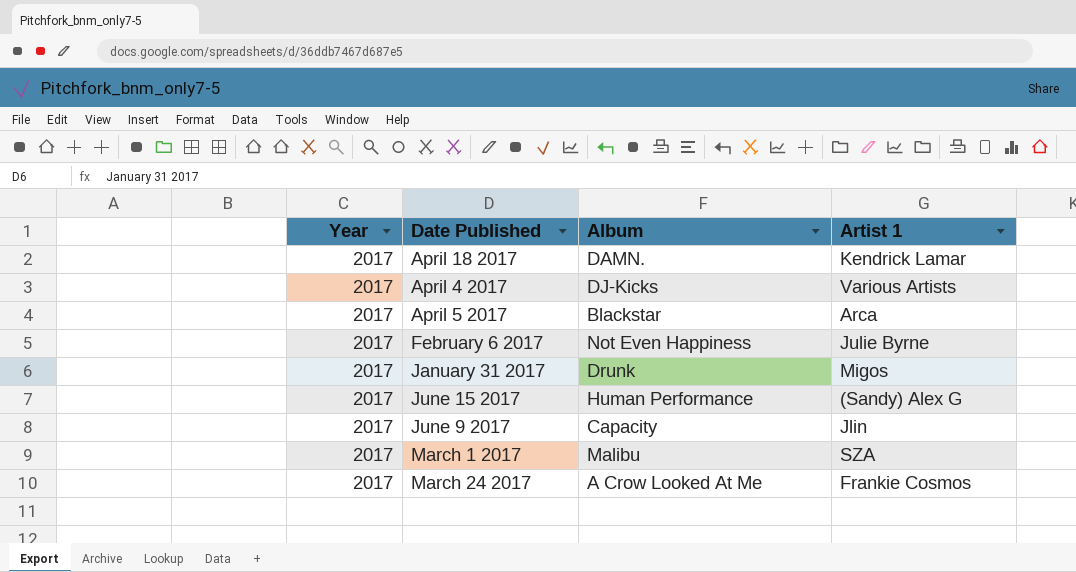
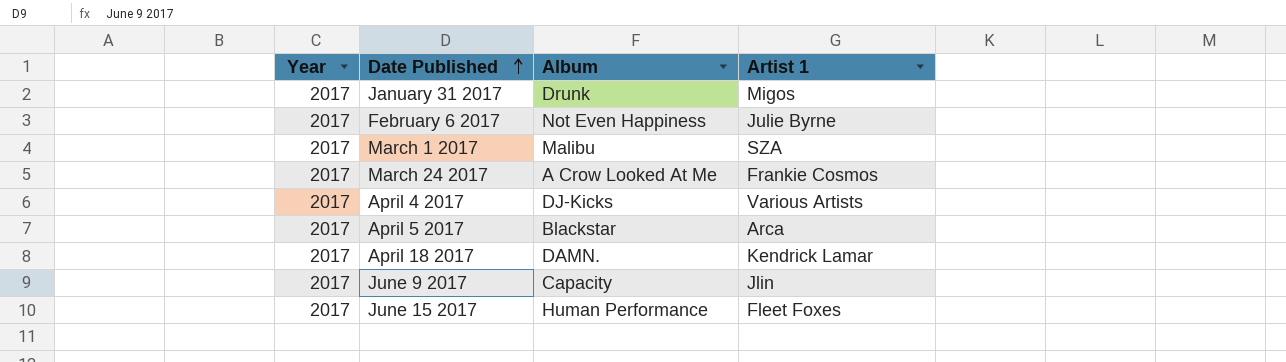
row order: none -> Date Published ascending
June 15 2017 | Artist 1: (Sandy) Alex G -> Fleet Foxes

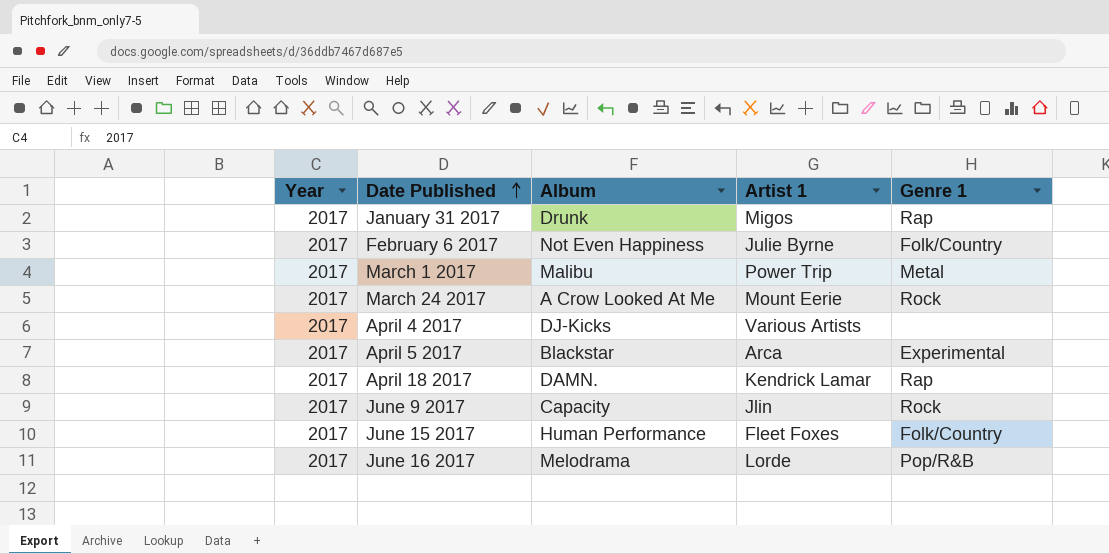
column Genre 1 | position: none -> 5
March 1 2017 | Artist 1: SZA -> Power Trip
March 24 2017 | Artist 1: Frankie Cosmos -> Mount Eerie
row June 16 2017: none -> 2017 | Melodrama | Lorde | Pop/R&B

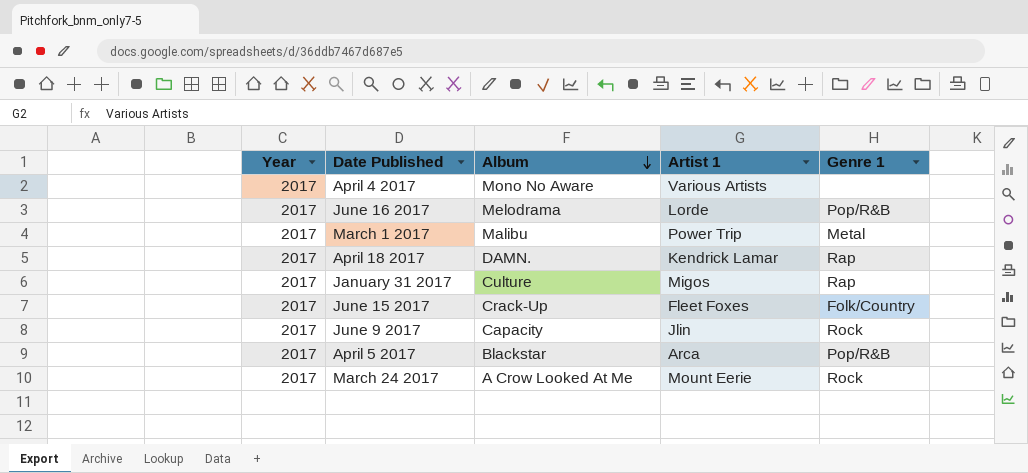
row order: Date Published ascending -> Album descending
row February 6 2017: 2017 | Not Even Happiness | Julie Byrne | Folk/Country -> none
April 4 2017 | Album: DJ-Kicks -> Mono No Aware
January 31 2017 | Album: Drunk -> Culture
June 15 2017 | Album: Human Performance -> Crack-Up
April 5 2017 | Genre 1: Experimental -> Pop/R&B

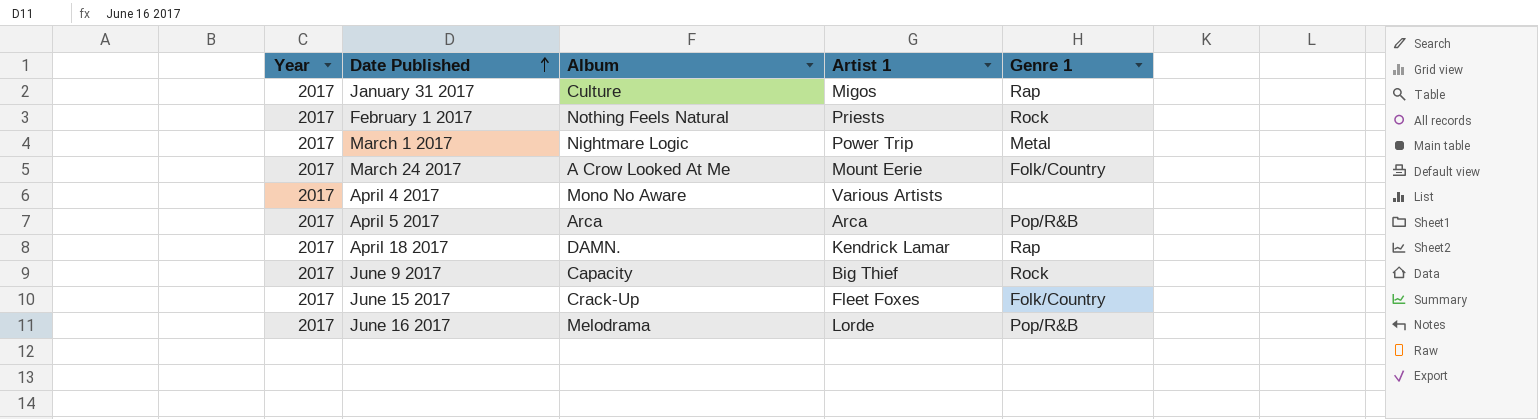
row order: Album descending -> Date Published ascending
row February 1 2017: none -> 2017 | Nothing Feels Natural | Priests | Rock
March 1 2017 | Album: Malibu -> Nightmare Logic
March 24 2017 | Genre 1: Rock -> Folk/Country
April 5 2017 | Album: Blackstar -> Arca
June 9 2017 | Artist 1: Jlin -> Big Thief

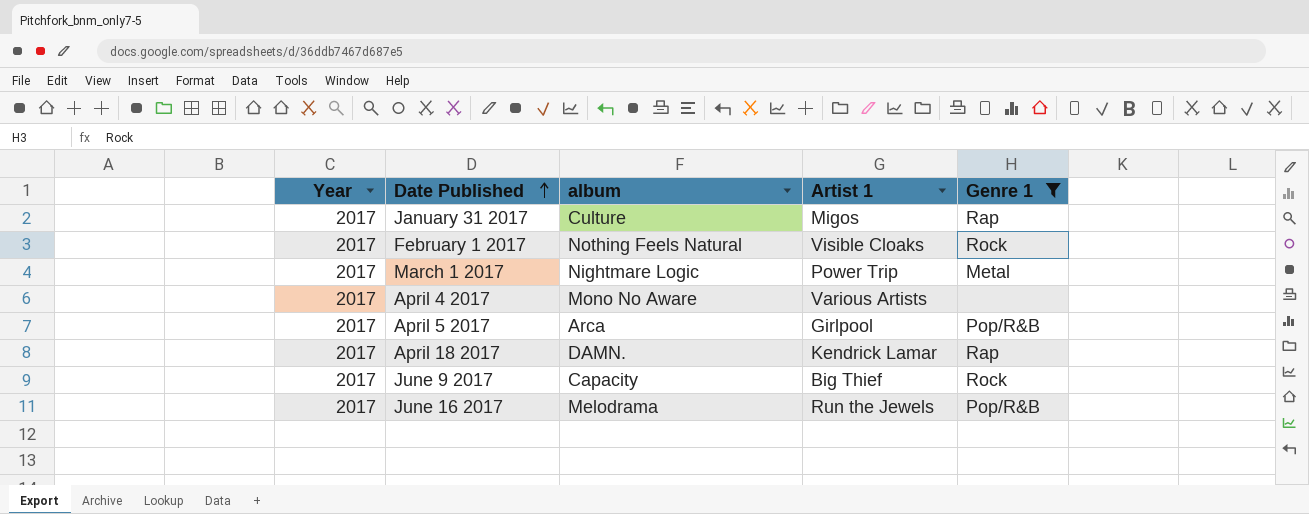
filter: none -> Genre 1 != Folk/Country
column name: Album -> album
February 1 2017 | Artist 1: Priests -> Visible Cloaks
April 5 2017 | Artist 1: Arca -> Girlpool
June 16 2017 | Artist 1: Lorde -> Run the Jewels

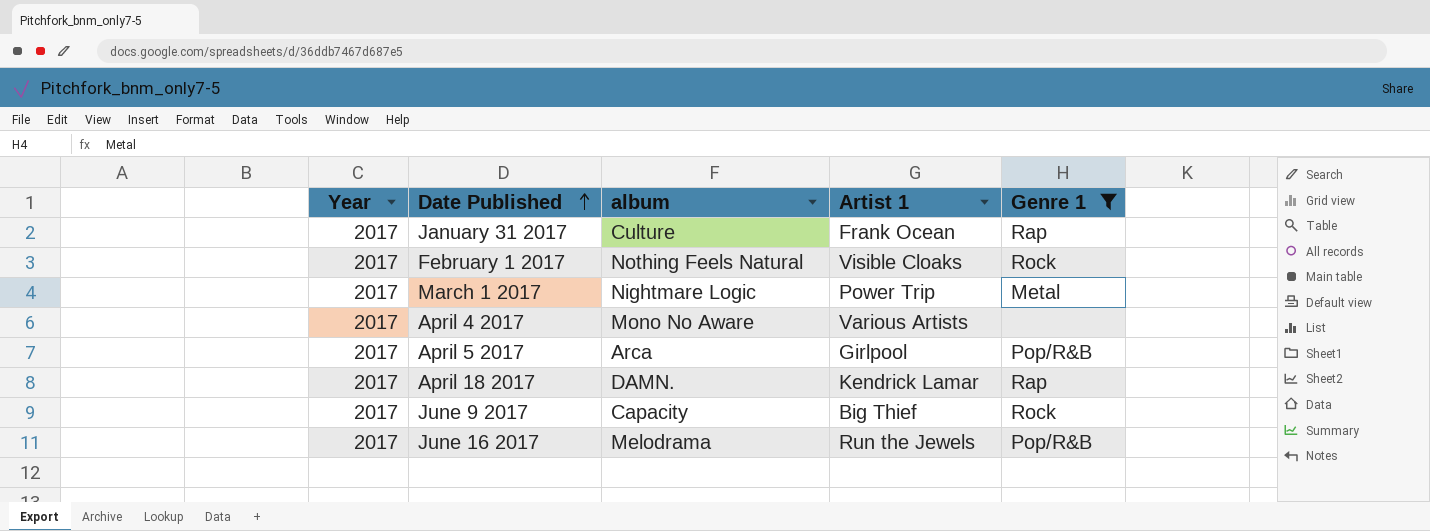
January 31 2017 | Artist 1: Migos -> Frank Ocean

